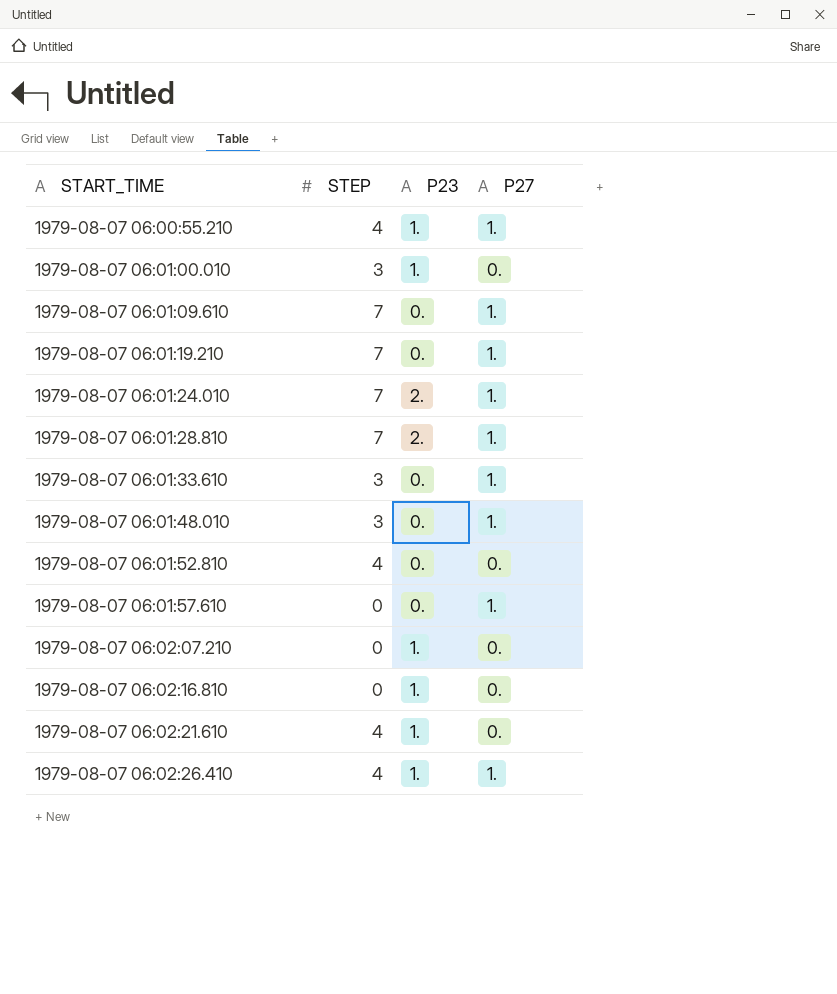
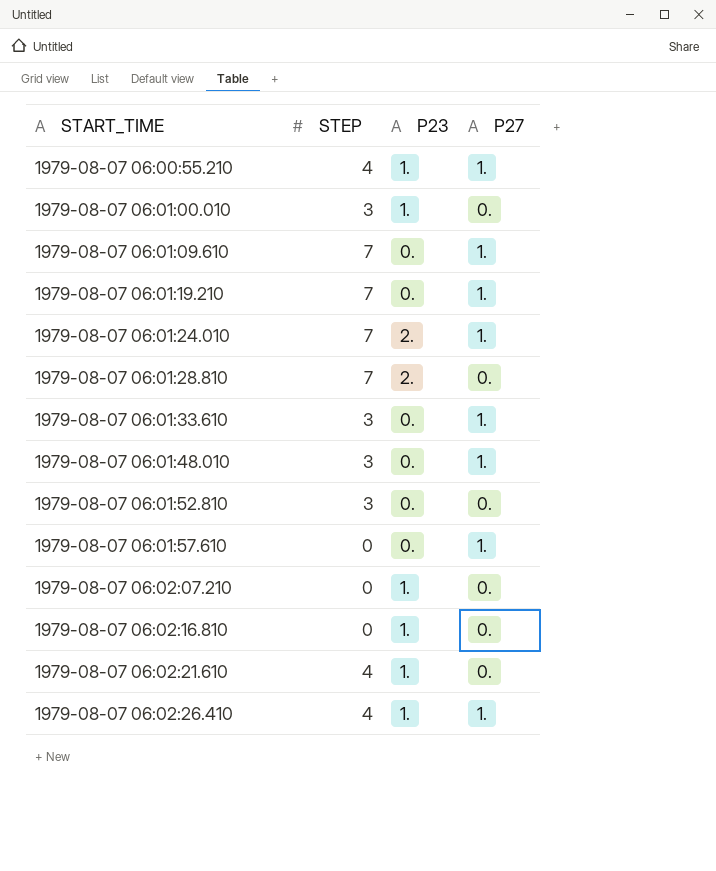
1979-08-07 06:01:28.810 | P27: 1. -> 0.
1979-08-07 06:01:52.810 | STEP: 4 -> 3

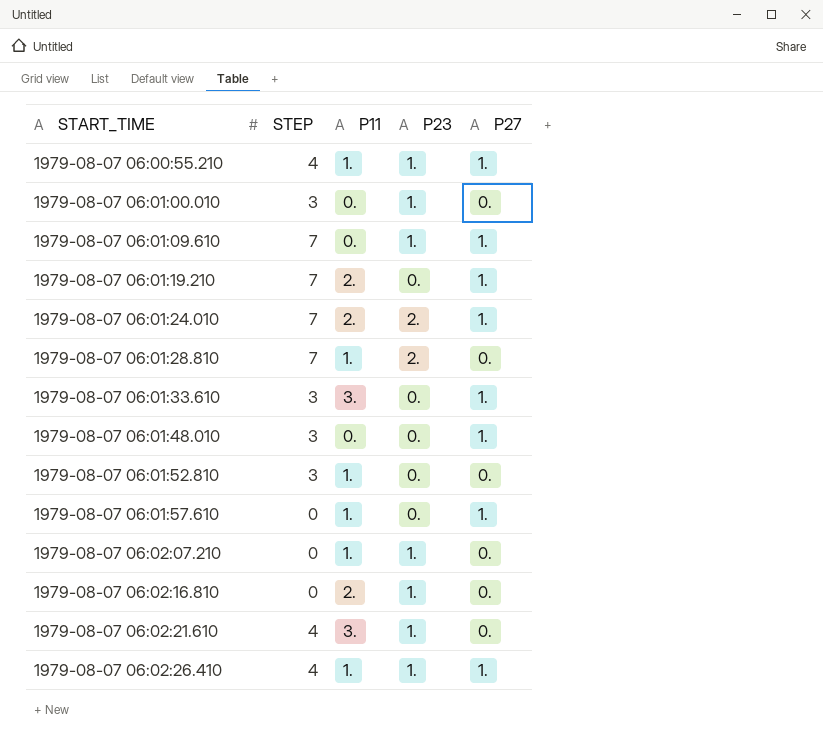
column P11 | position: none -> 3
1979-08-07 06:01:09.610 | P23: 0. -> 1.

